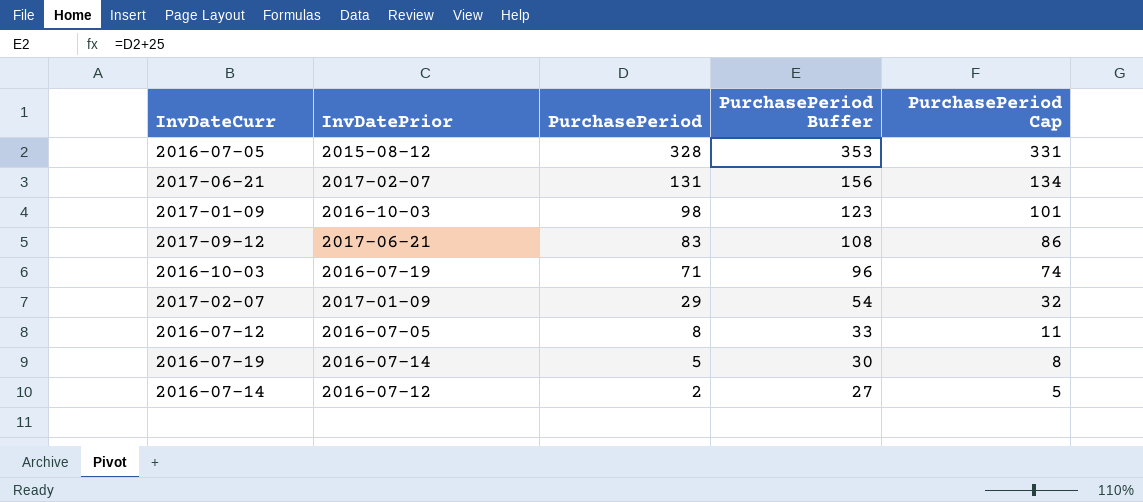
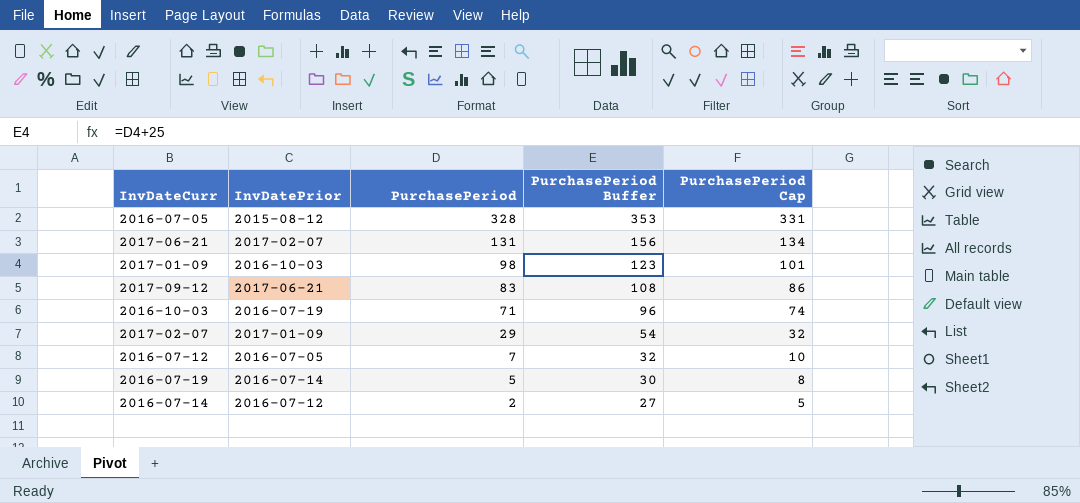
2016-07-12 | PurchasePeriod: 8 -> 7
2016-07-12 | PurchasePeriod Buffer: 33 -> 32
2016-07-12 | PurchasePeriod Cap: 11 -> 10

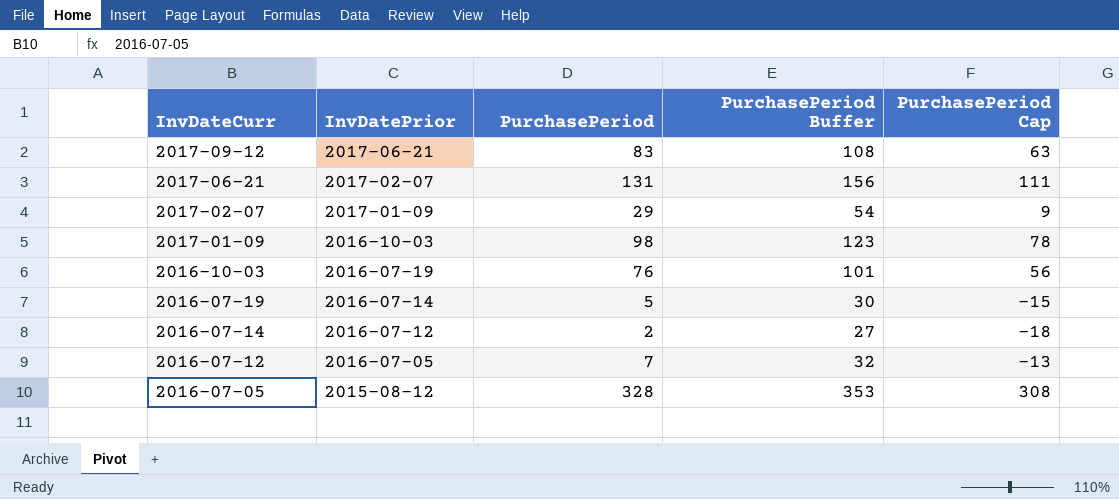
row order: PurchasePeriod descending -> InvDateCurr descending
column PurchasePeriod Cap | formula: [PurchasePeriod] + 3 -> [PurchasePeriod] - 20
2016-10-03 | PurchasePeriod: 71 -> 76
2016-10-03 | PurchasePeriod Buffer: 96 -> 101

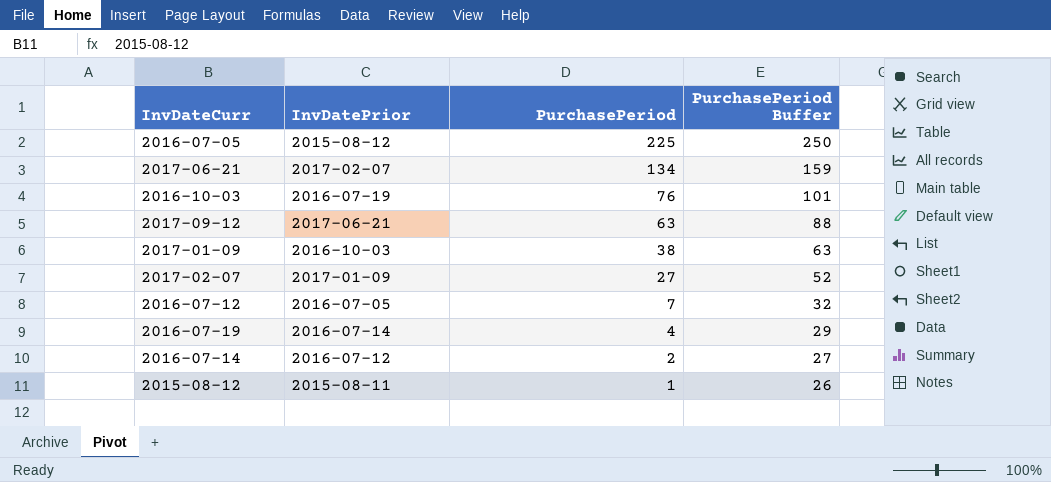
row order: InvDateCurr descending -> PurchasePeriod descending
column PurchasePeriod Cap | formula: [PurchasePeriod] - 20 -> none
2016-07-05 | PurchasePeriod: 328 -> 225
2016-07-05 | PurchasePeriod Buffer: 353 -> 250
2017-06-21 | PurchasePeriod: 131 -> 134
2017-06-21 | PurchasePeriod Buffer: 156 -> 159
2017-09-12 | PurchasePeriod: 83 -> 63
2017-09-12 | PurchasePeriod Buffer: 108 -> 88
2017-01-09 | PurchasePeriod: 98 -> 38
2017-01-09 | PurchasePeriod Buffer: 123 -> 63
2017-02-07 | PurchasePeriod: 29 -> 27
2017-02-07 | PurchasePeriod Buffer: 54 -> 52
2016-07-19 | PurchasePeriod: 5 -> 4
2016-07-19 | PurchasePeriod Buffer: 30 -> 29
row 2015-08-12: none -> 2015-08-11 | 1 | 26

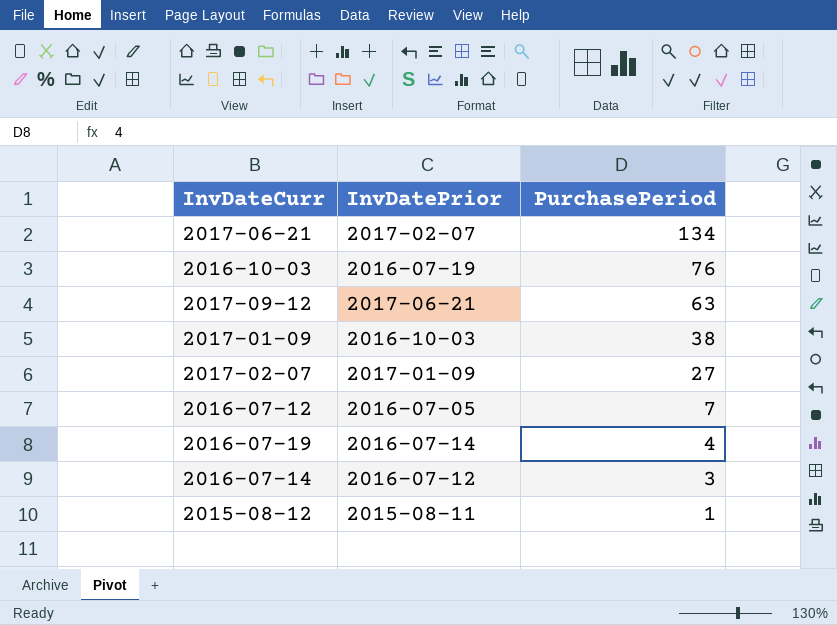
column PurchasePeriod Buffer | formula: [PurchasePeriod] + 25 -> none
row 2016-07-05: 2015-08-12 | 225 | 250 -> none
2016-07-14 | PurchasePeriod: 2 -> 3

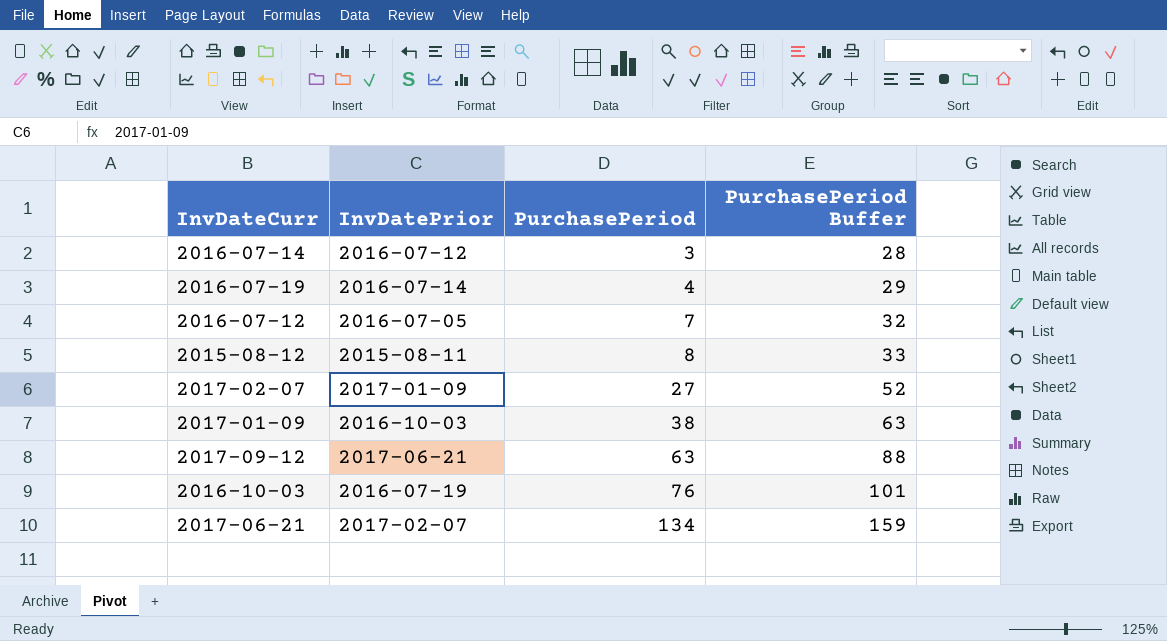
row order: PurchasePeriod descending -> PurchasePeriod ascending
column PurchasePeriod Buffer | formula: none -> [PurchasePeriod] + 25
2015-08-12 | PurchasePeriod: 1 -> 8

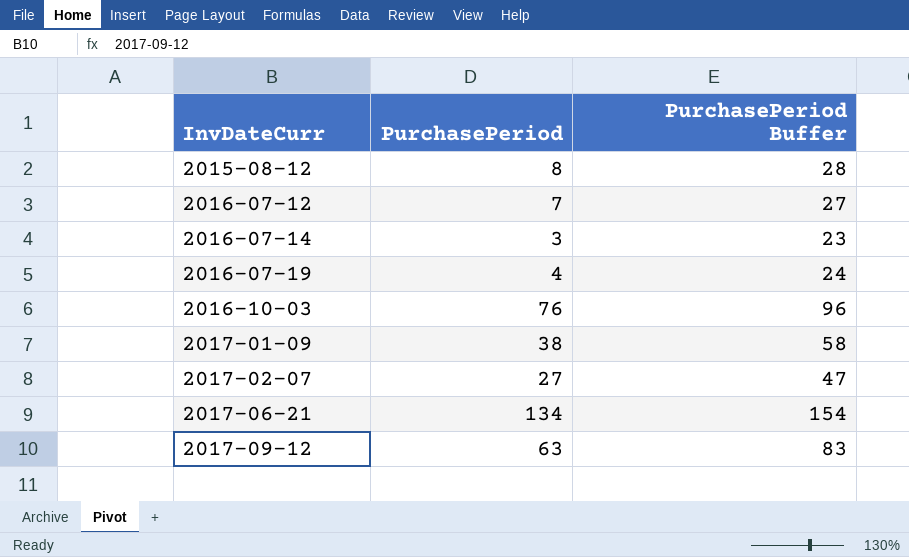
row order: PurchasePeriod ascending -> InvDateCurr ascending
column InvDatePrior | position: 2 -> none
column PurchasePeriod Buffer | formula: [PurchasePeriod] + 25 -> [PurchasePeriod] + 20

